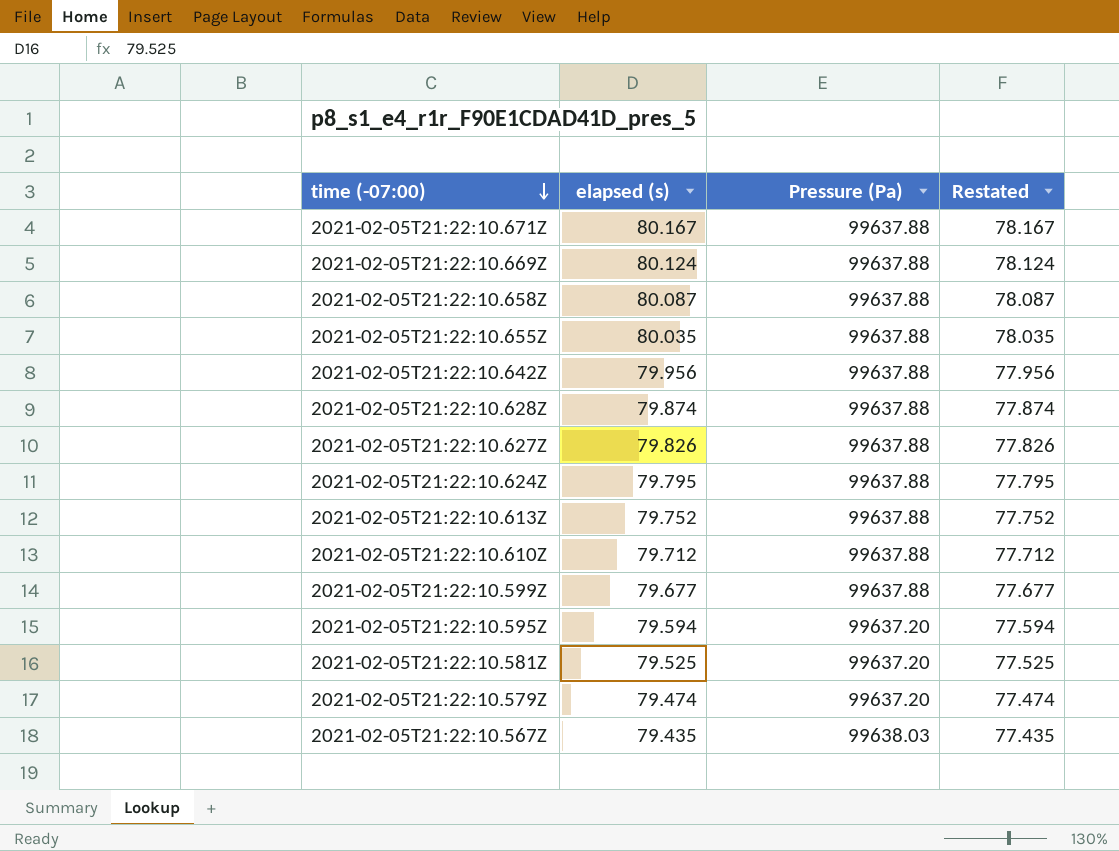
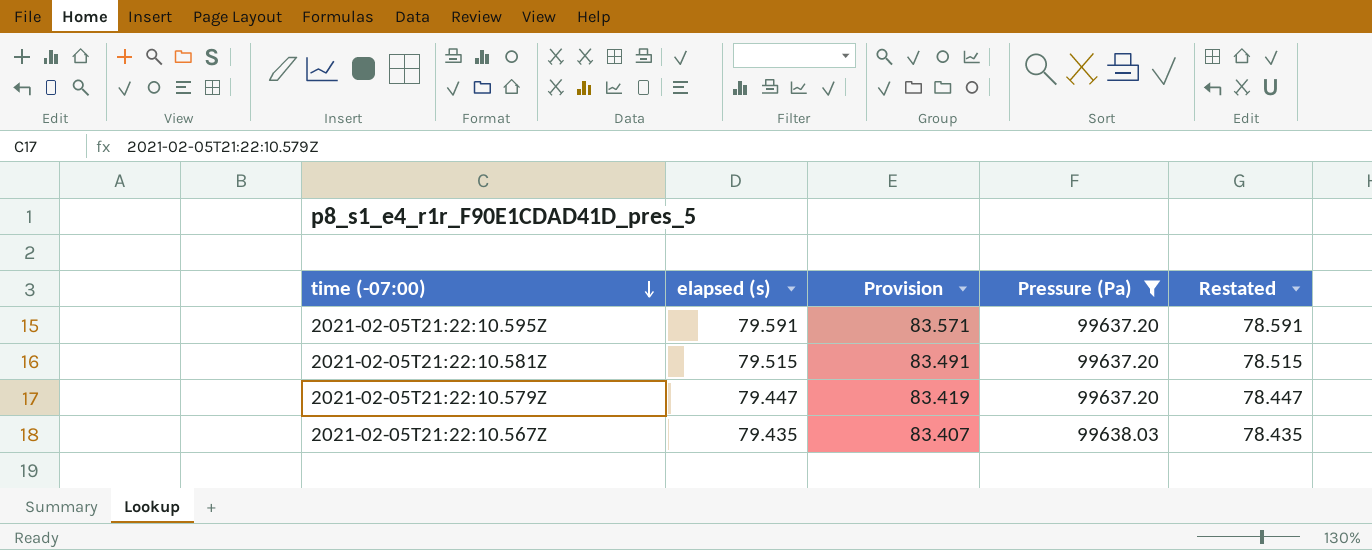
filter: none -> Pressure (Pa) != 99637.88
column Provision | formula: none -> [elapsed (s)] * 1.05
column Restated | formula: [elapsed (s)] - 2 -> [elapsed (s)] - 1
2021-02-05T21:22:10.595Z | elapsed (s): 79.594 -> 79.591
2021-02-05T21:22:10.581Z | elapsed (s): 79.525 -> 79.515
2021-02-05T21:22:10.579Z | elapsed (s): 79.474 -> 79.447

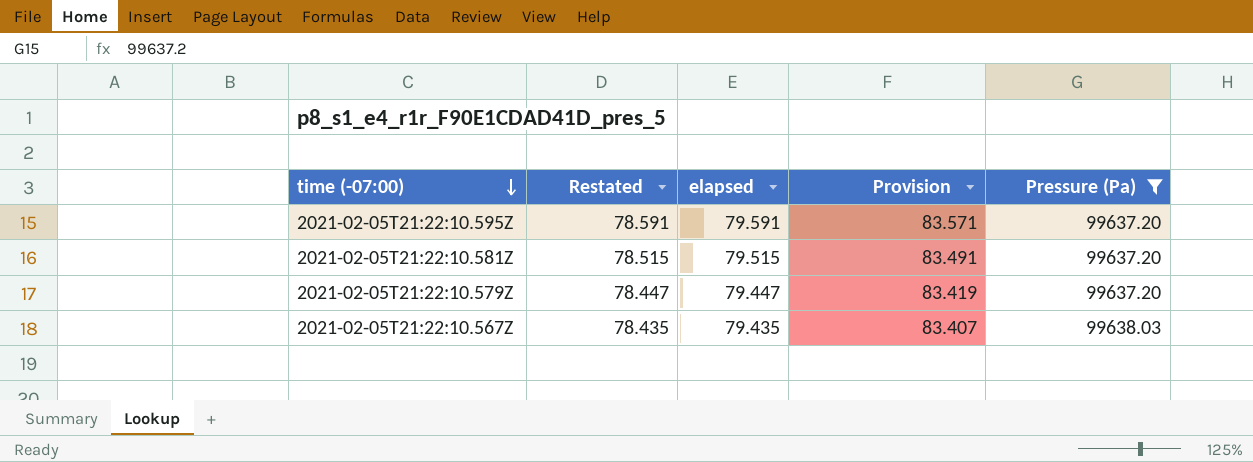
column Restated | position: 5 -> 2
column name: elapsed (s) -> elapsed

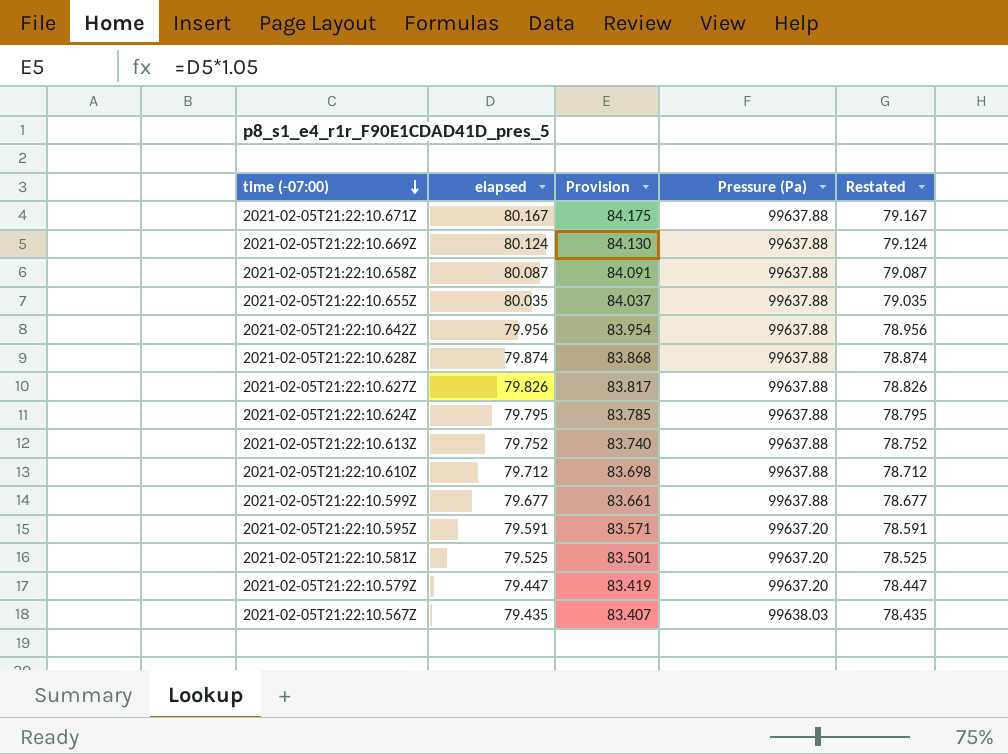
filter: Pressure (Pa) != 99637.88 -> none
column Restated | position: 2 -> 5
2021-02-05T21:22:10.581Z | elapsed: 79.515 -> 79.525
2021-02-05T21:22:10.581Z | Provision: 83.491 -> 83.501
2021-02-05T21:22:10.581Z | Restated: 78.515 -> 78.525

